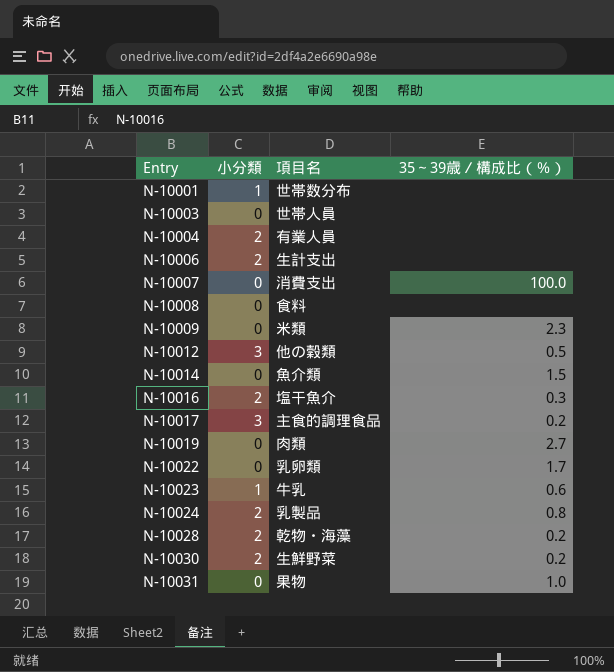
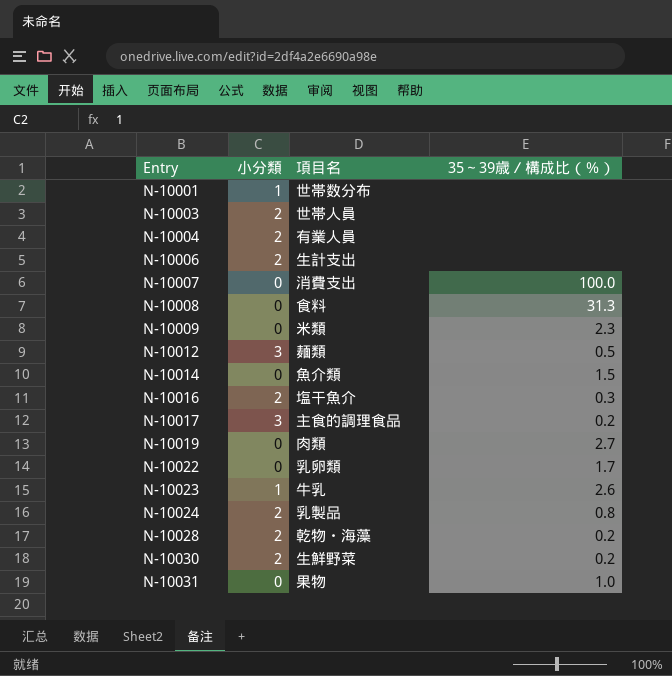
N-10003 | 小分類: 0 -> 2
N-10008 | 35～39歳／構成比（％）: none -> 31.3
N-10012 | 項目名: 他の穀類 -> 麺類
N-10023 | 35～39歳／構成比（％）: 0.6 -> 2.6

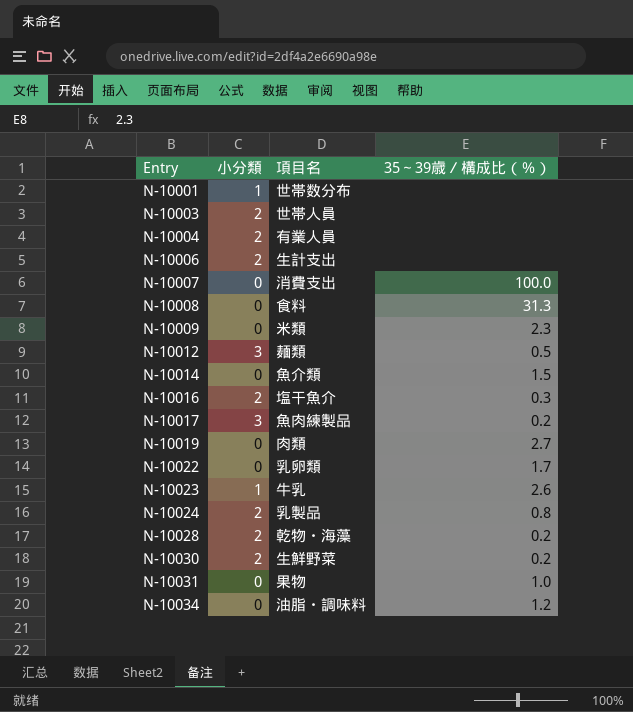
N-10017 | 項目名: 主食的調理食品 -> 魚肉練製品
row N-10034: none -> 0 | 油脂・調味料 | 1.2

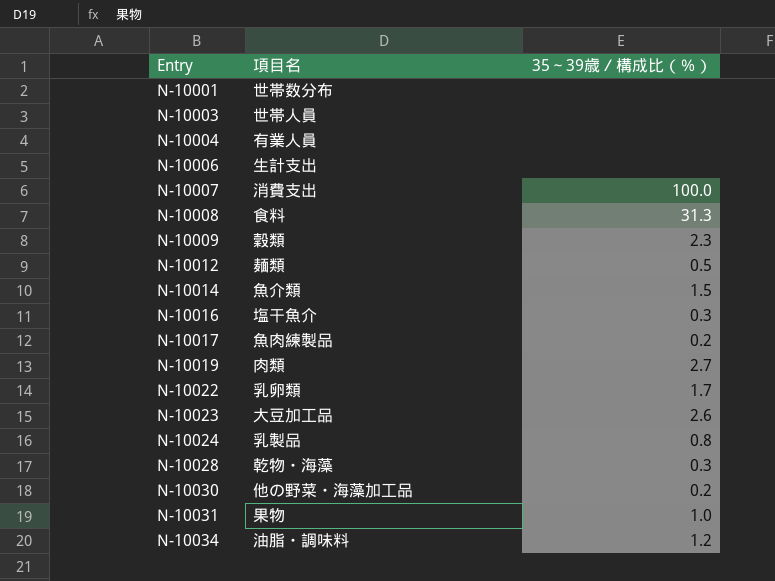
column 小分類 | position: 2 -> none
N-10009 | 項目名: 米類 -> 穀類
N-10023 | 項目名: 牛乳 -> 大豆加工品
N-10028 | 35～39歳／構成比（％）: 0.2 -> 0.3
N-10030 | 項目名: 生鮮野菜 -> 他の野菜・海藻加工品

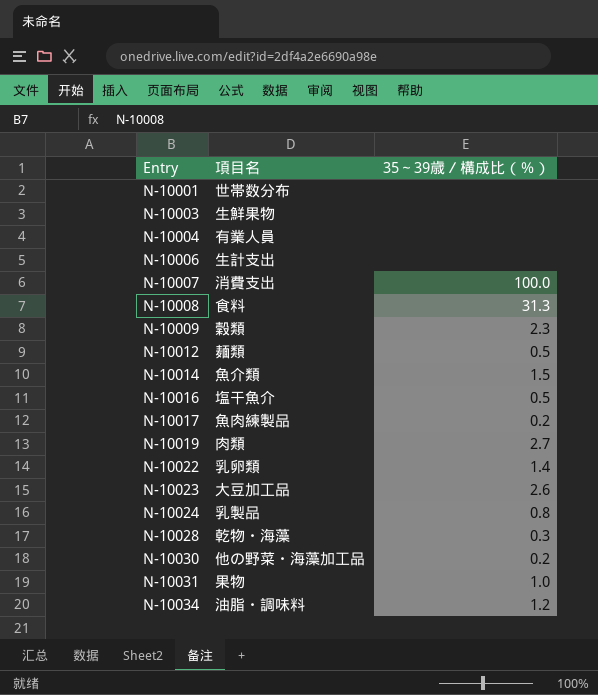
N-10003 | 項目名: 世帯人員 -> 生鮮果物
N-10016 | 35～39歳／構成比（％）: 0.3 -> 0.5
N-10022 | 35～39歳／構成比（％）: 1.7 -> 1.4

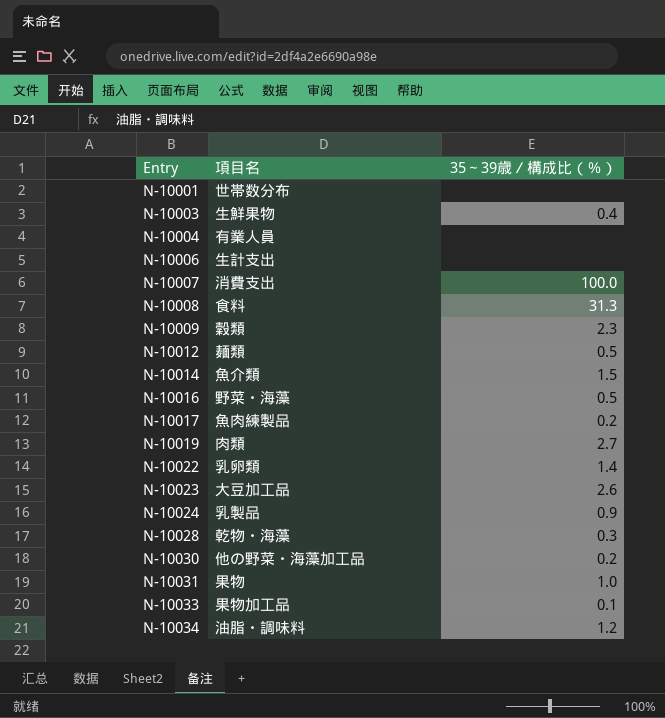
N-10003 | 35～39歳／構成比（％）: none -> 0.4
N-10016 | 項目名: 塩干魚介 -> 野菜・海藻
N-10024 | 35～39歳／構成比（％）: 0.8 -> 0.9
row N-10033: none -> 果物加工品 | 0.1

